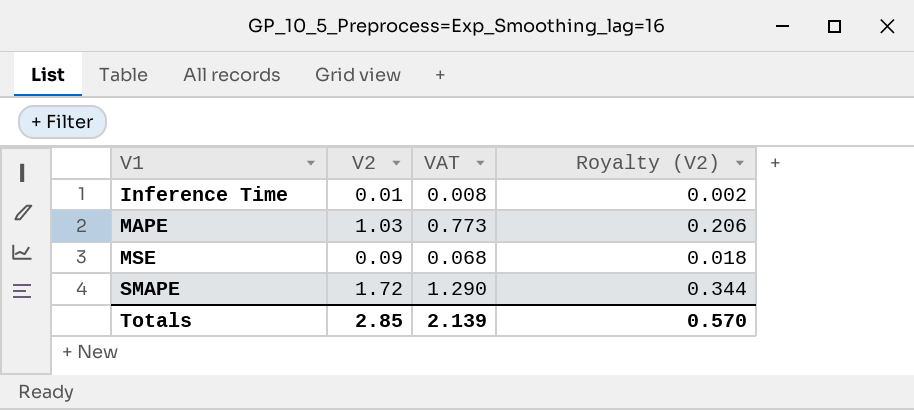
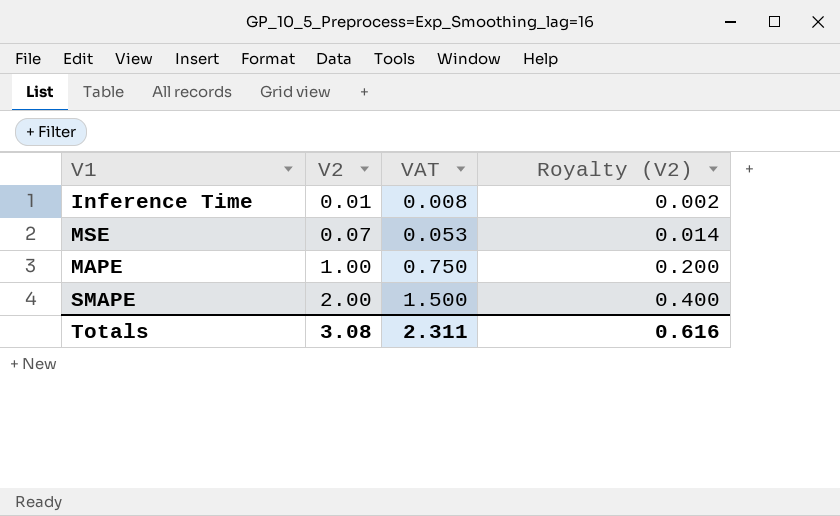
row order: V1 ascending -> V2 ascending
MSE | V2: 0.09 -> 0.07
MSE | VAT: 0.068 -> 0.053
MSE | Royalty (V2): 0.018 -> 0.014
MAPE | V2: 1.03 -> 1.00
MAPE | VAT: 0.773 -> 0.750
MAPE | Royalty (V2): 0.206 -> 0.200
SMAPE | V2: 1.72 -> 2.00
SMAPE | VAT: 1.290 -> 1.500
SMAPE | Royalty (V2): 0.344 -> 0.400
Totals | V2: 2.85 -> 3.08
Totals | VAT: 2.139 -> 2.311
Totals | Royalty (V2): 0.570 -> 0.616

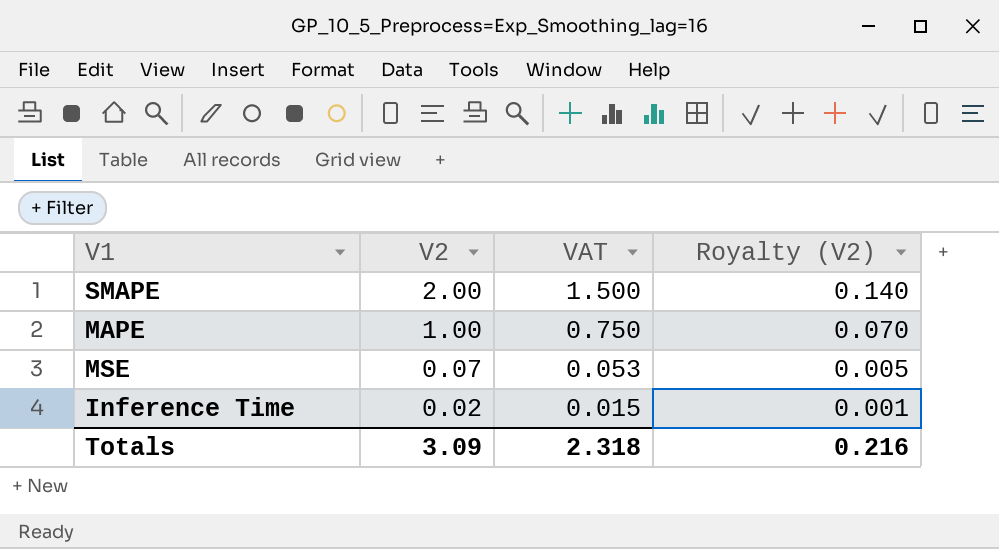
row order: V2 ascending -> V2 descending
column Royalty (V2) | formula: [V2] * 0.2 -> [V2] * 0.07
Inference Time | V2: 0.01 -> 0.02
Inference Time | VAT: 0.008 -> 0.015
Totals | V2: 3.08 -> 3.09
Totals | VAT: 2.311 -> 2.318
Totals | Royalty (V2): 0.616 -> 0.216

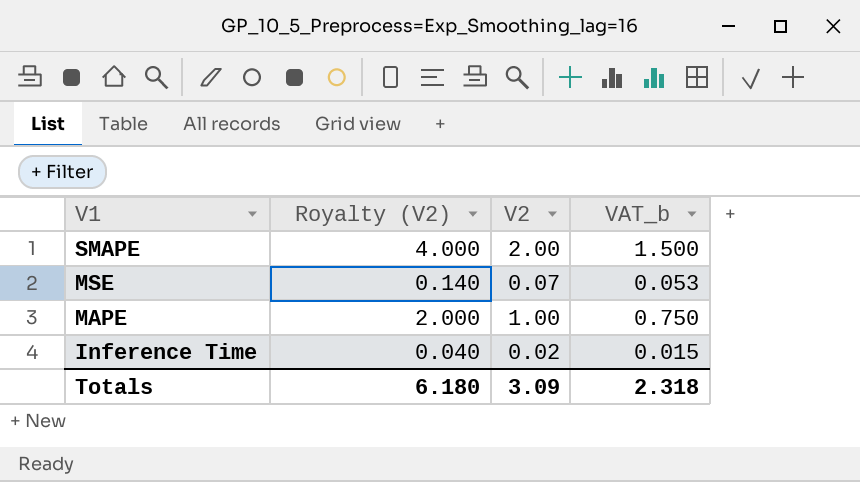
row order: V2 descending -> V1 descending
column Royalty (V2) | formula: [V2] * 0.07 -> [V2] * 2
column Royalty (V2) | position: 4 -> 2
column name: VAT -> VAT_b
Totals | Royalty (V2): 0.216 -> 6.180

